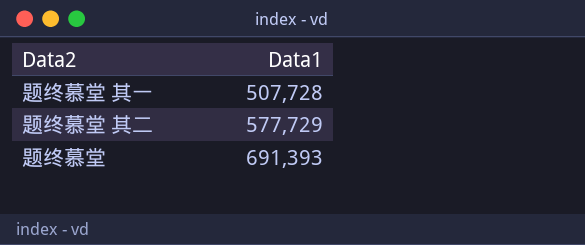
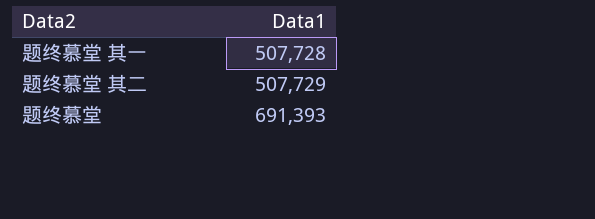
题终慕堂 其二 | Data1: 577,729 -> 507,729

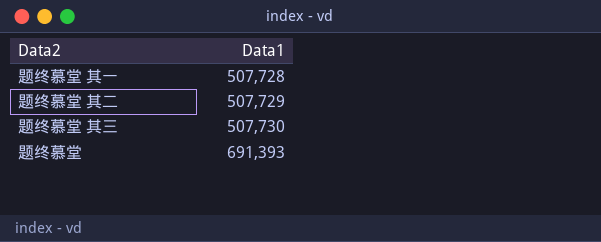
row 题终慕堂 其三: none -> 507,730

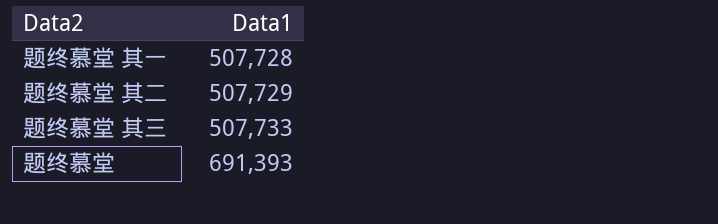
题终慕堂 其三 | Data1: 507,730 -> 507,733

